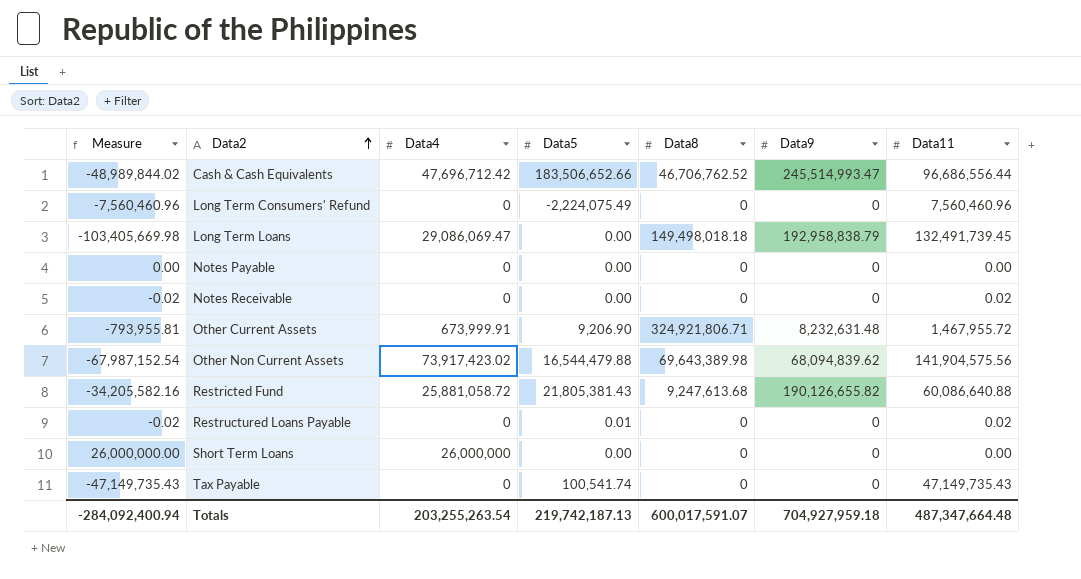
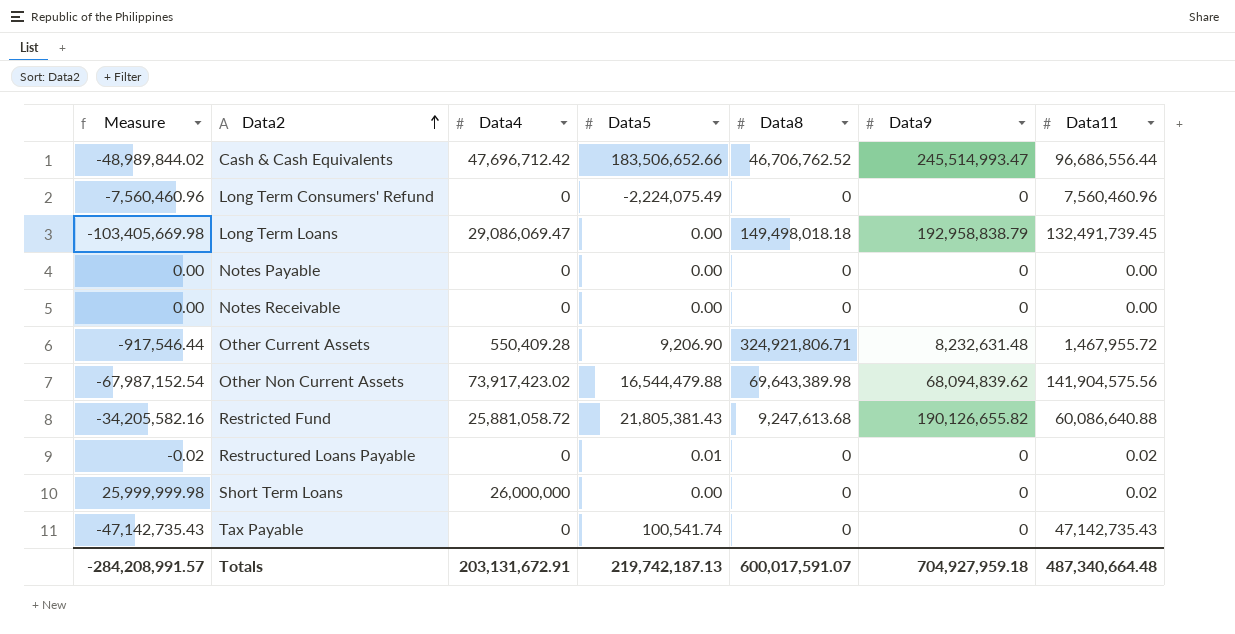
Notes Receivable | Measure: -0.02 -> 0.00
Notes Receivable | Data11: 0.02 -> 0.00
Other Current Assets | Measure: -793,955.81 -> -917,546.44
Other Current Assets | Data4: 673,999.91 -> 550,409.28
Short Term Loans | Measure: 26,000,000.00 -> 25,999,999.98
Short Term Loans | Data11: 0.00 -> 0.02
Tax Payable | Measure: -47,149,735.43 -> -47,142,735.43
Tax Payable | Data11: 47,149,735.43 -> 47,142,735.43
Totals | Measure: -284,092,400.94 -> -284,208,991.57
Totals | Data4: 203,255,263.54 -> 203,131,672.91
Totals | Data11: 487,347,664.48 -> 487,340,664.48

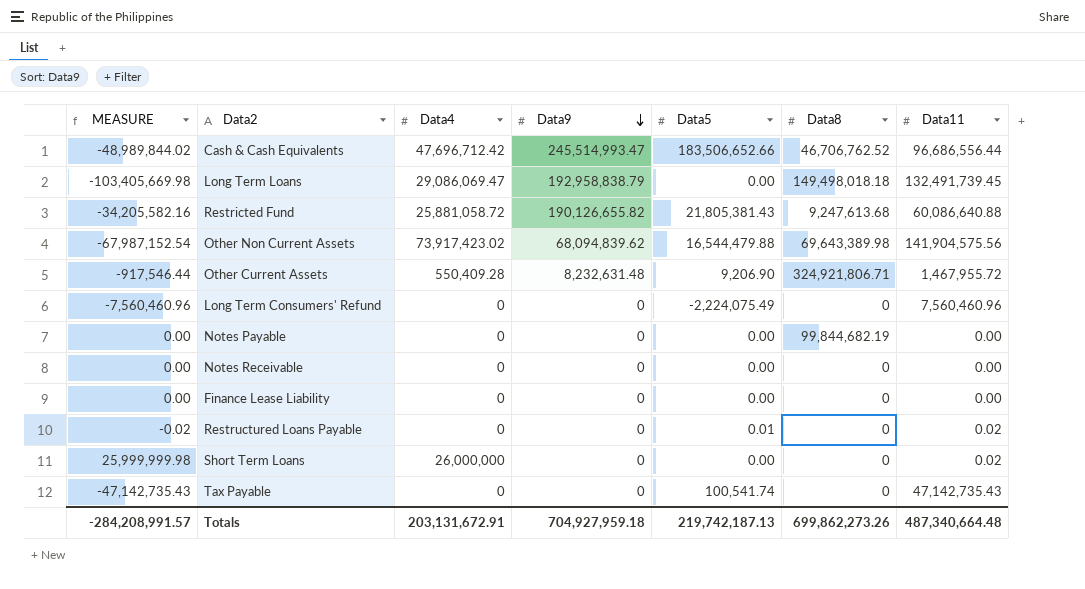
row order: Data2 ascending -> Data9 descending
column name: Measure -> MEASURE
column Data9 | position: 6 -> 4
Notes Payable | Data8: 0 -> 99,844,682.19
row Finance Lease Liability: none -> 0.00 | 0 | 0 | 0.00 | 0 | 0.00
Totals | Data8: 600,017,591.07 -> 699,862,273.26

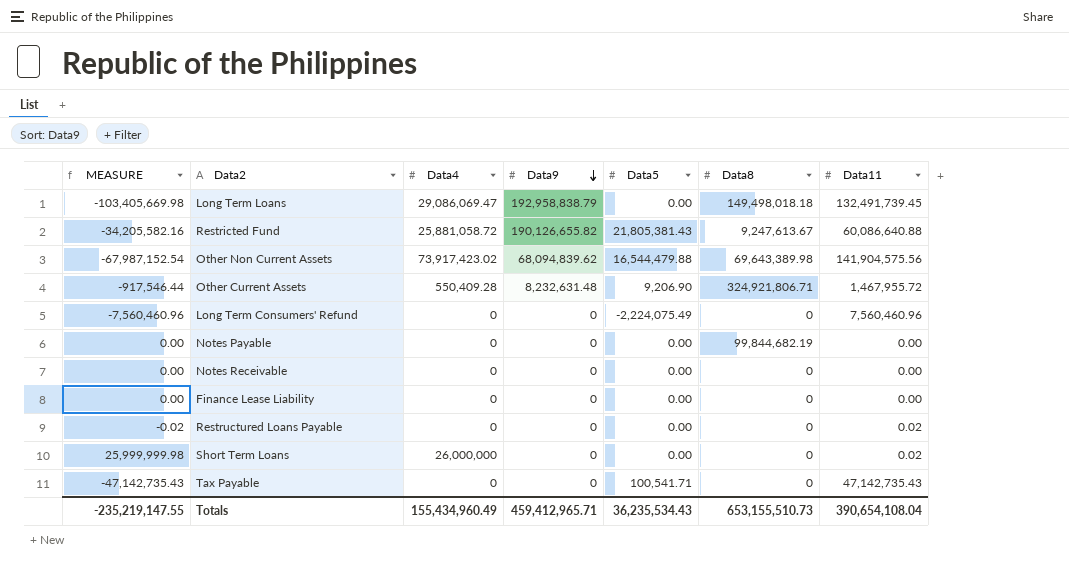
row Cash & Cash Equivalents: -48,989,844.02 | 47,696,712.42 | 245,514,993.47 | 183,506,652.66 | 46,706,762.52 | 96,686,556.44 -> none
Restricted Fund | Data8: 9,247,613.68 -> 9,247,613.67
Restructured Loans Payable | Data5: 0.01 -> 0.00
Tax Payable | Data5: 100,541.74 -> 100,541.71
Totals | MEASURE: -284,208,991.57 -> -235,219,147.55
Totals | Data4: 203,131,672.91 -> 155,434,960.49
Totals | Data9: 704,927,959.18 -> 459,412,965.71
Totals | Data5: 219,742,187.13 -> 36,235,534.43
Totals | Data8: 699,862,273.26 -> 653,155,510.73
Totals | Data11: 487,340,664.48 -> 390,654,108.04

